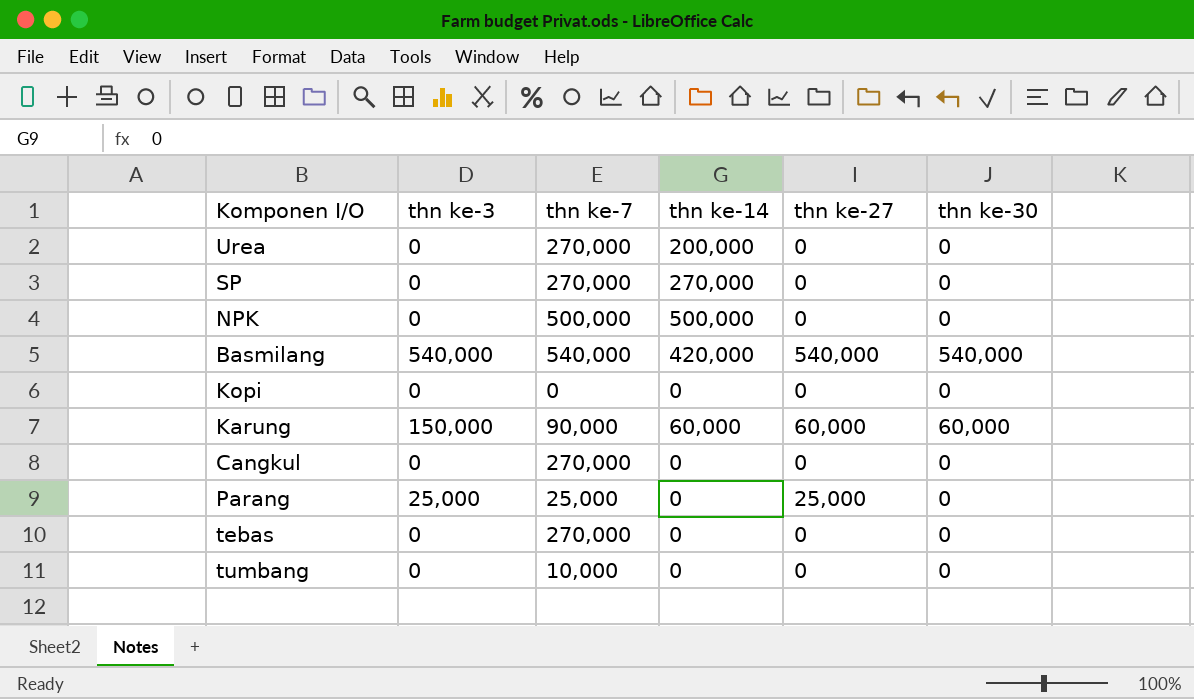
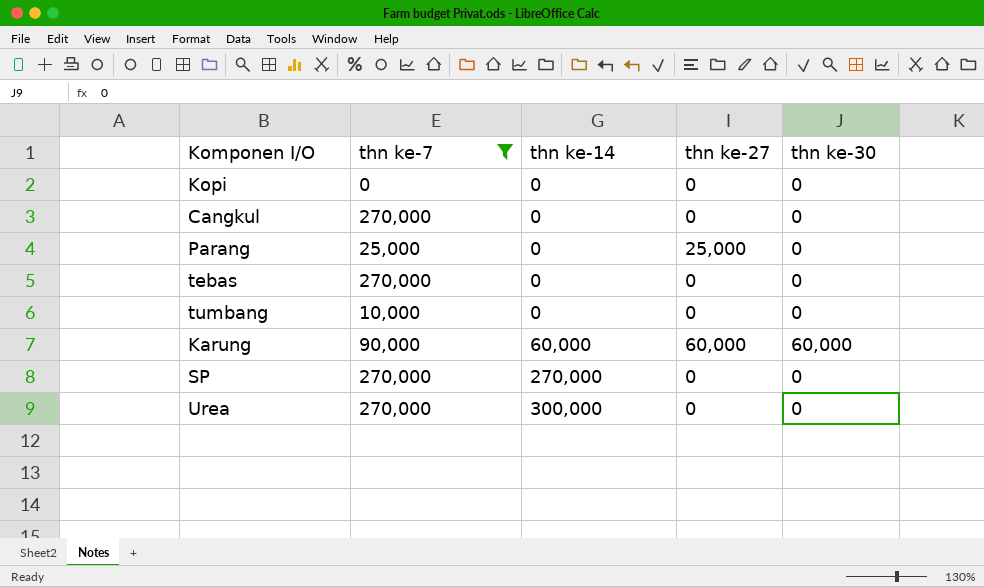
filter: none -> thn ke-7 <= 270,000
row order: none -> thn ke-14 ascending
column thn ke-3 | position: 2 -> none
Urea | thn ke-14: 200,000 -> 300,000

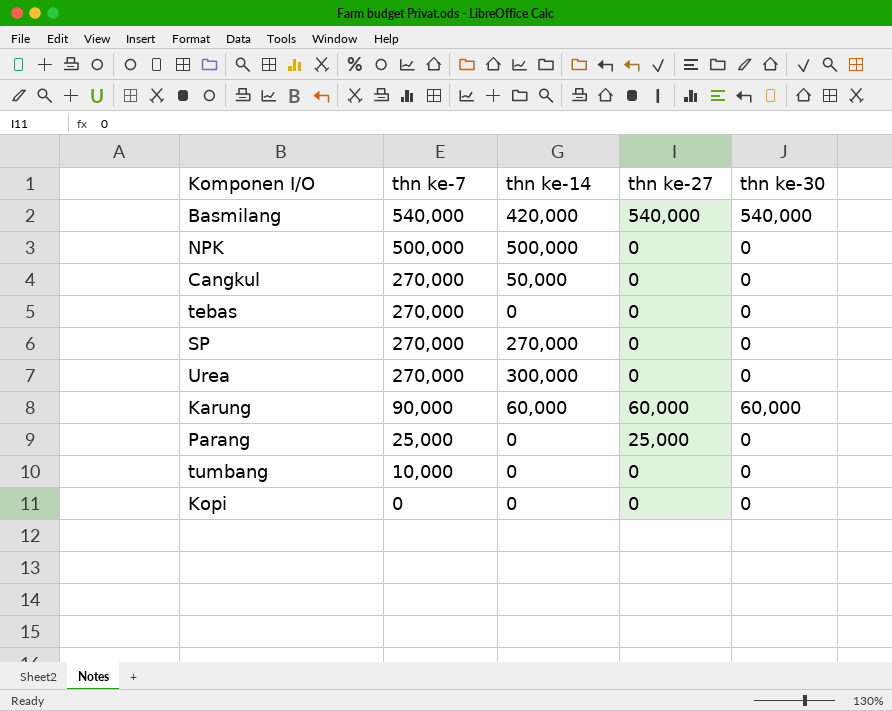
filter: thn ke-7 <= 270,000 -> none
row order: thn ke-14 ascending -> thn ke-7 descending
Cangkul | thn ke-14: 0 -> 50,000

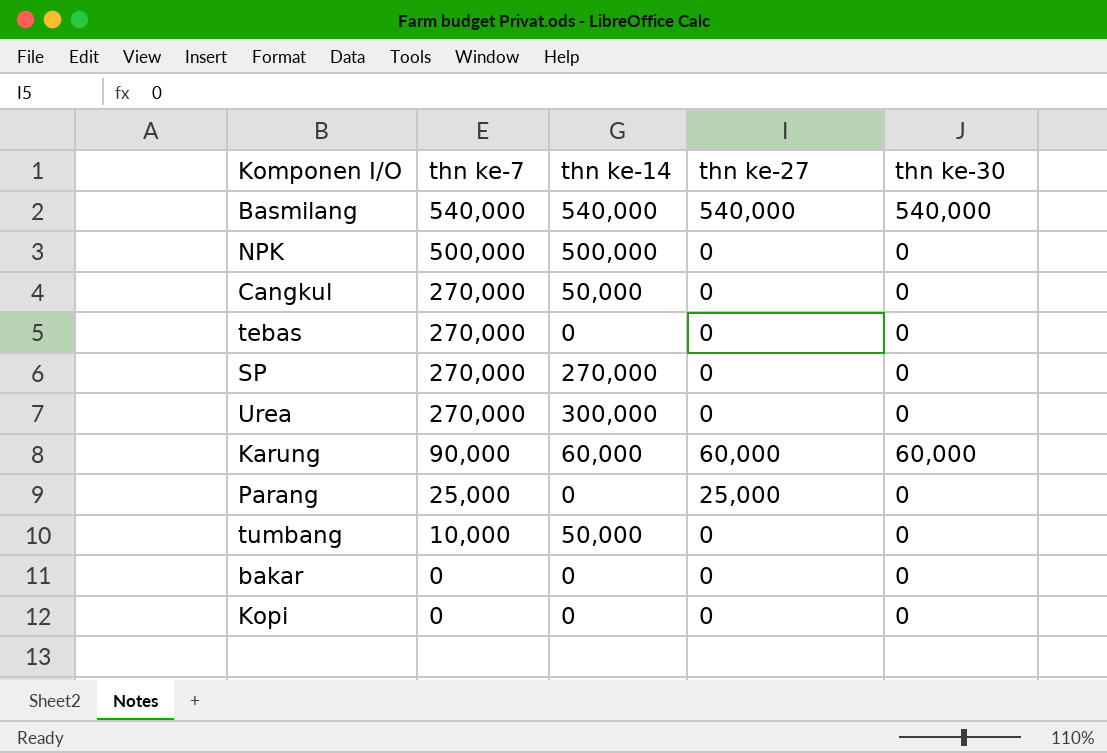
Basmilang | thn ke-14: 420,000 -> 540,000
tumbang | thn ke-14: 0 -> 50,000
row bakar: none -> 0 | 0 | 0 | 0

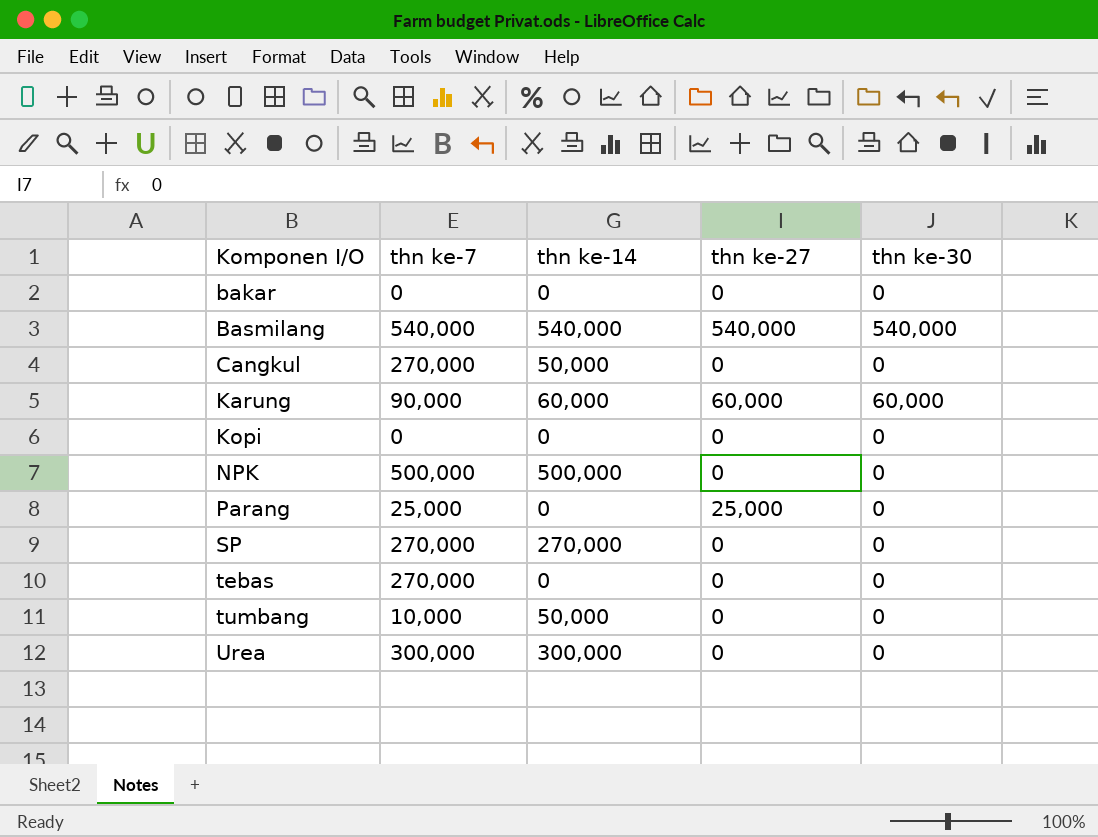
row order: thn ke-7 descending -> Komponen I/O ascending
Urea | thn ke-7: 270,000 -> 300,000

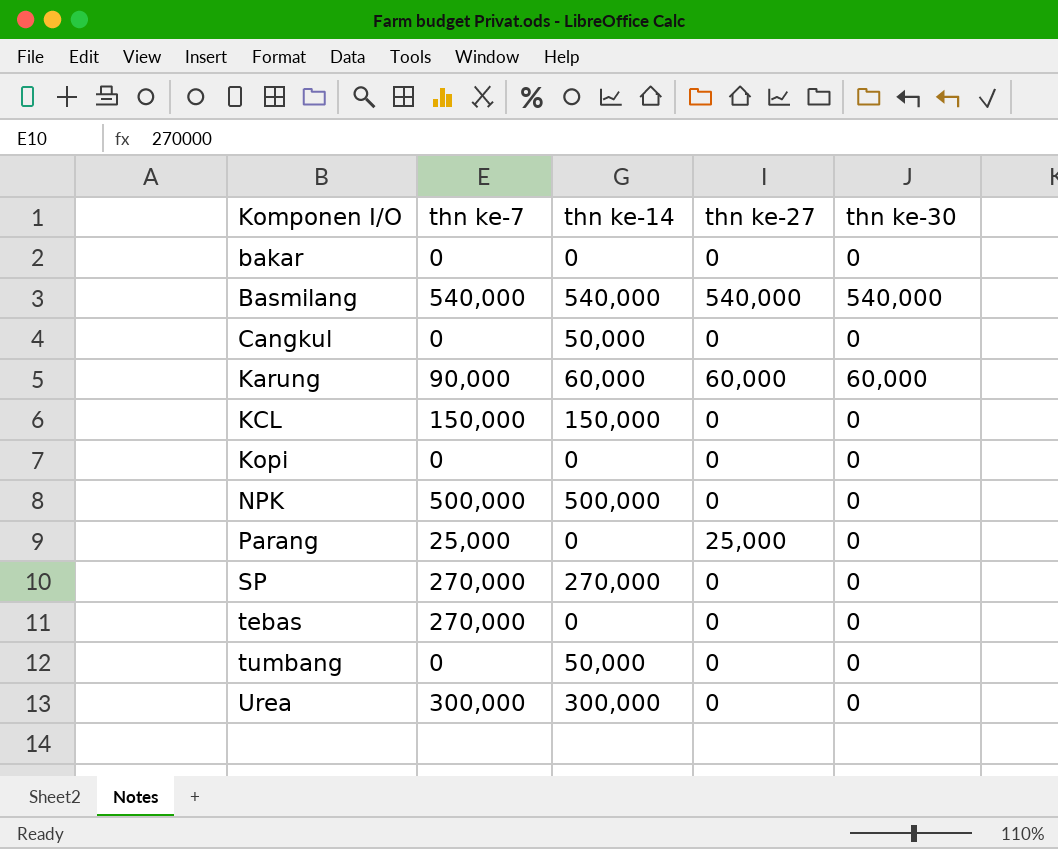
Cangkul | thn ke-7: 270,000 -> 0
row KCL: none -> 150,000 | 150,000 | 0 | 0
tumbang | thn ke-7: 10,000 -> 0

